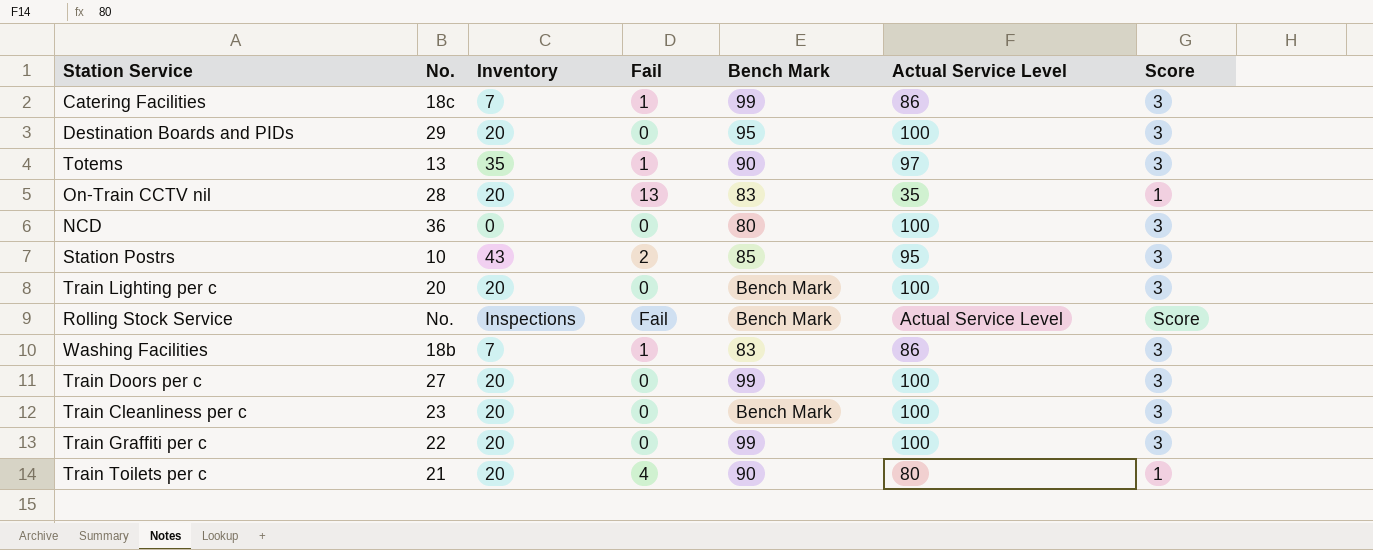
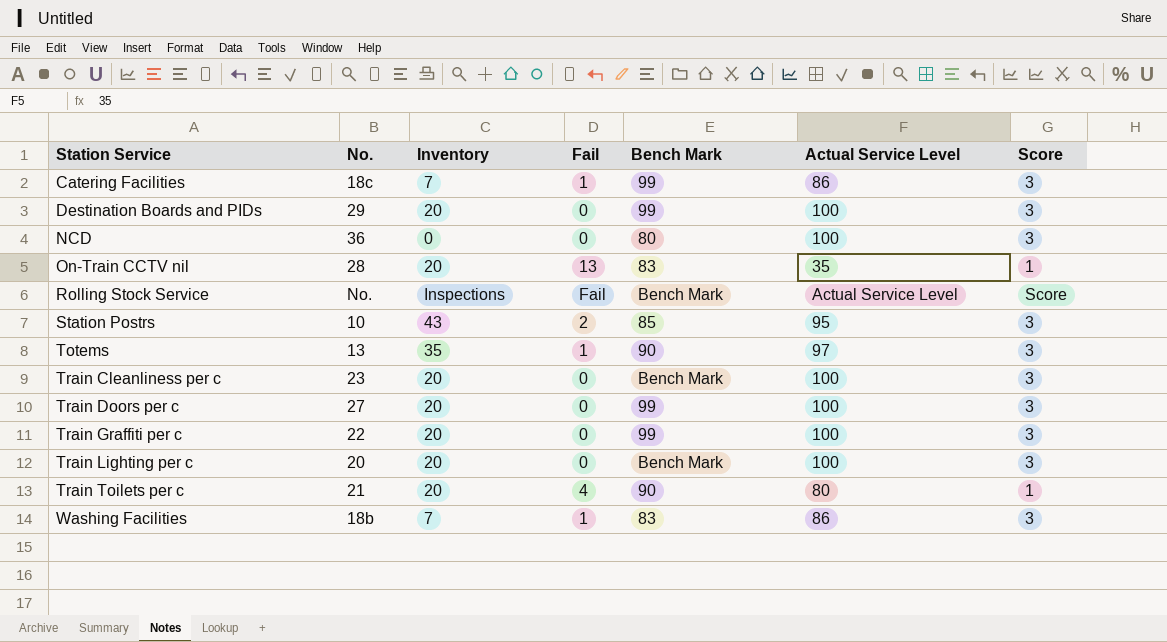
row order: none -> Station Service ascending
Destination Boards and PIDs | Bench Mark: 95 -> 99

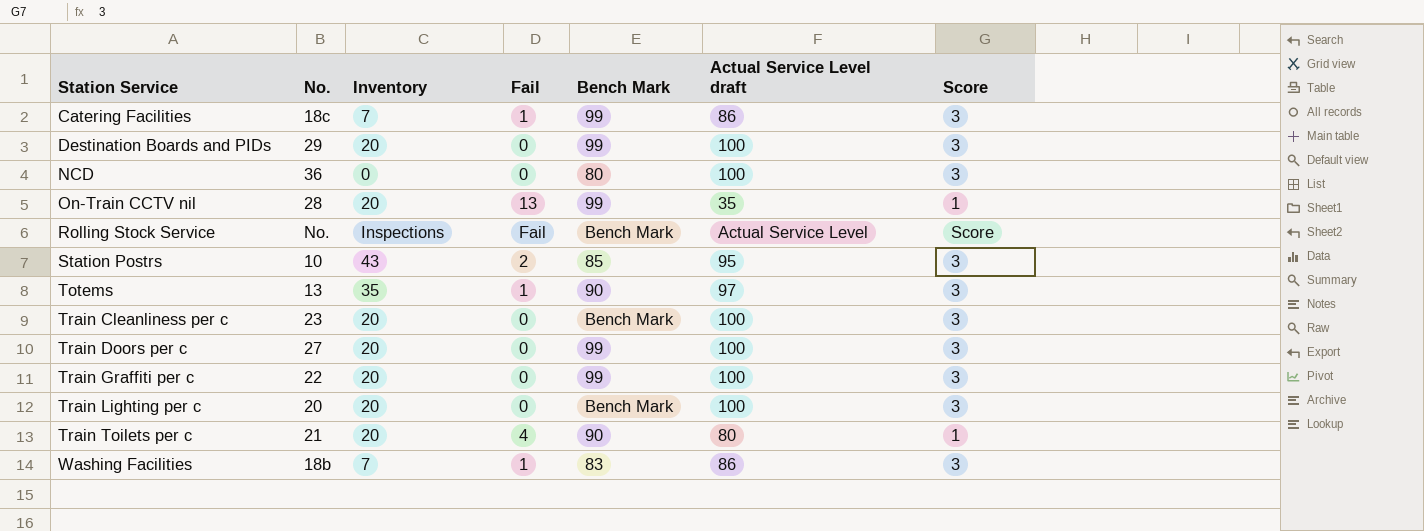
column name: Actual Service Level -> Actual Service Level draft
On-Train CCTV nil | Bench Mark: 83 -> 99

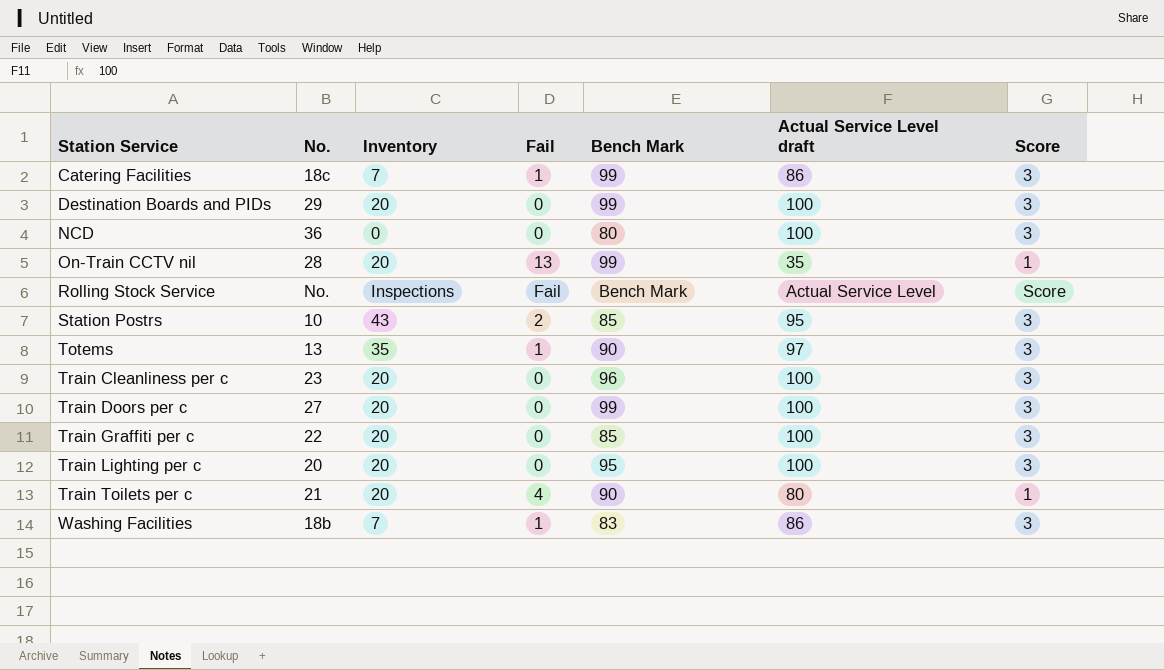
Train Cleanliness per c | Bench Mark: Bench Mark -> 96
Train Graffiti per c | Bench Mark: 99 -> 85
Train Lighting per c | Bench Mark: Bench Mark -> 95

